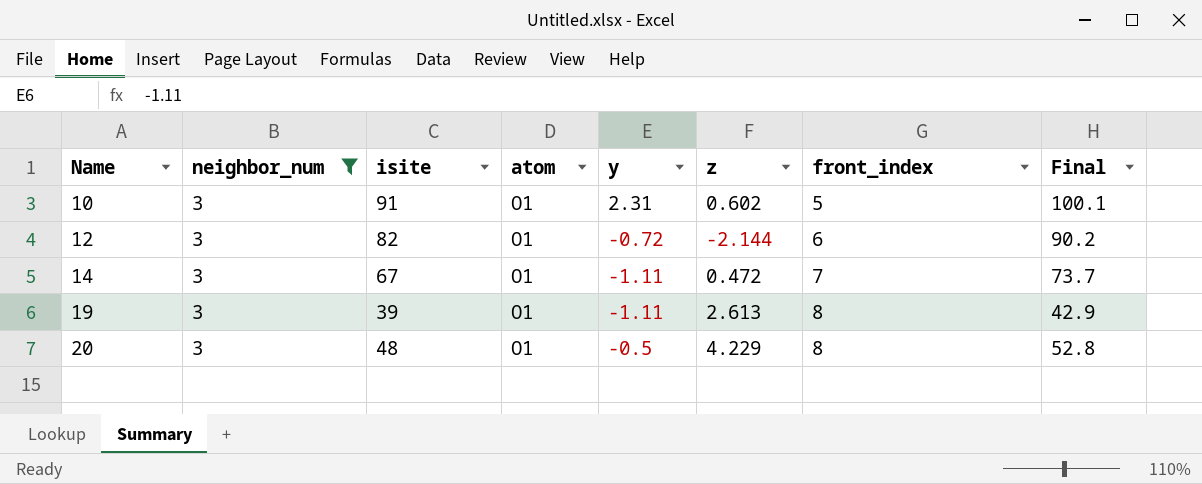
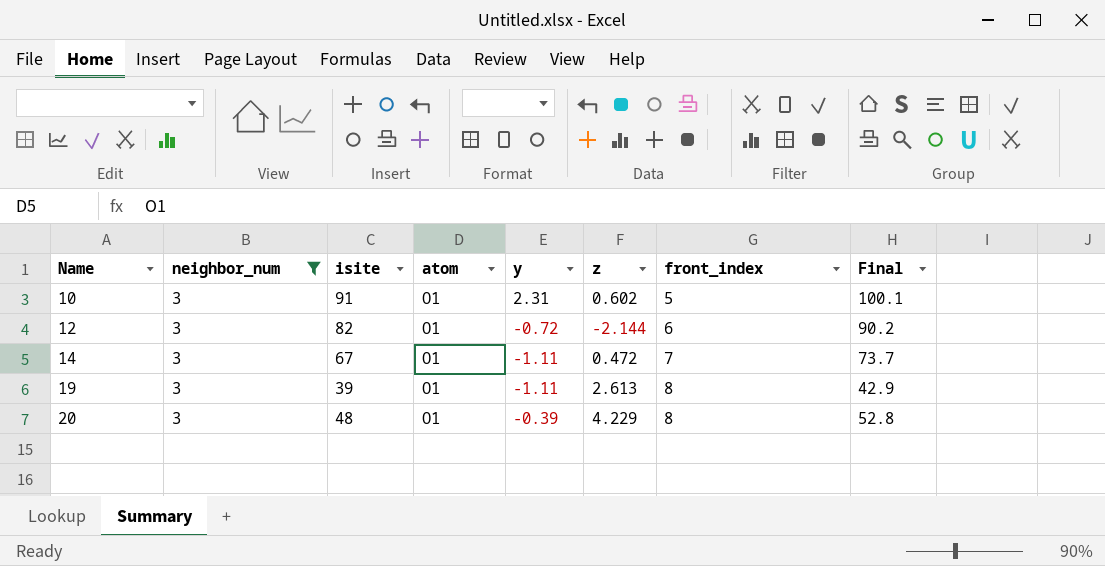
20 | y: -0.5 -> -0.39

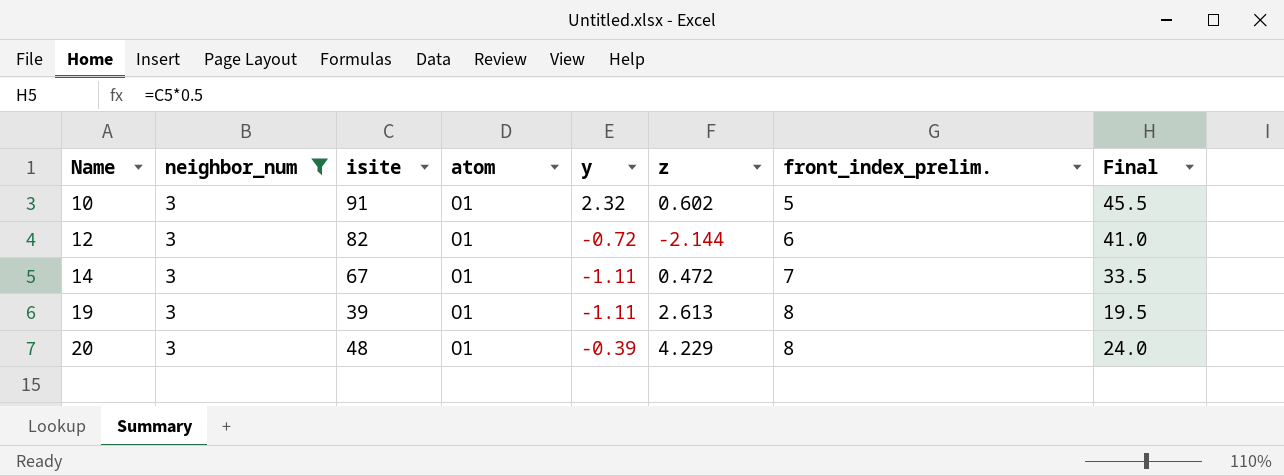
column name: front_index -> front_index_prelim.
column Final | formula: [isite] * 1.1 -> [isite] * 0.5
10 | y: 2.31 -> 2.32

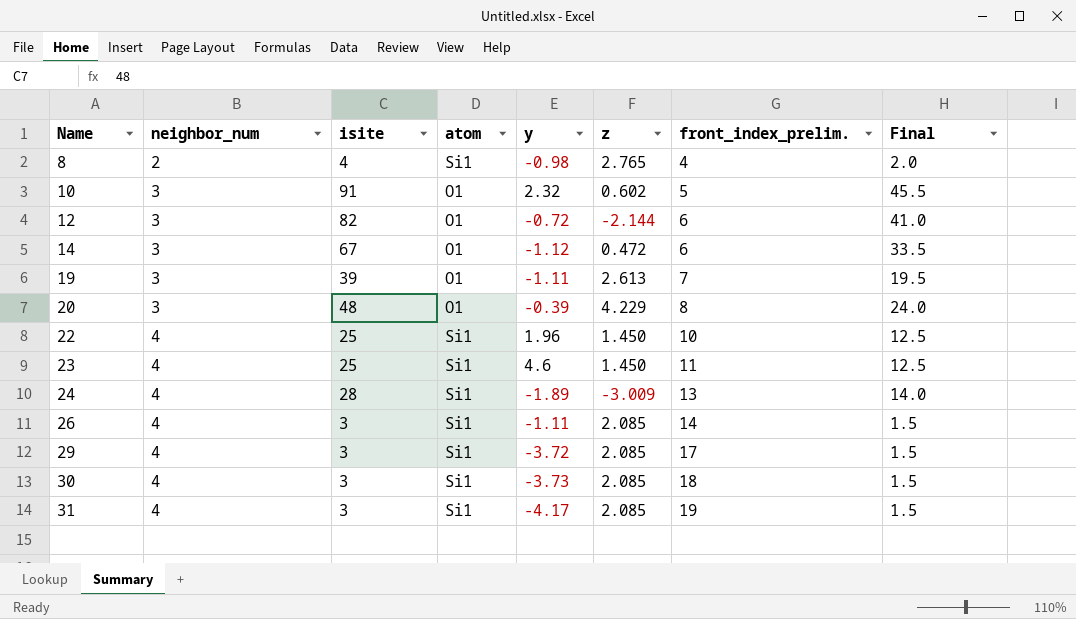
filter: neighbor_num = 3 -> none
14 | y: -1.11 -> -1.12
14 | front_index_prelim.: 7 -> 6
19 | front_index_prelim.: 8 -> 7

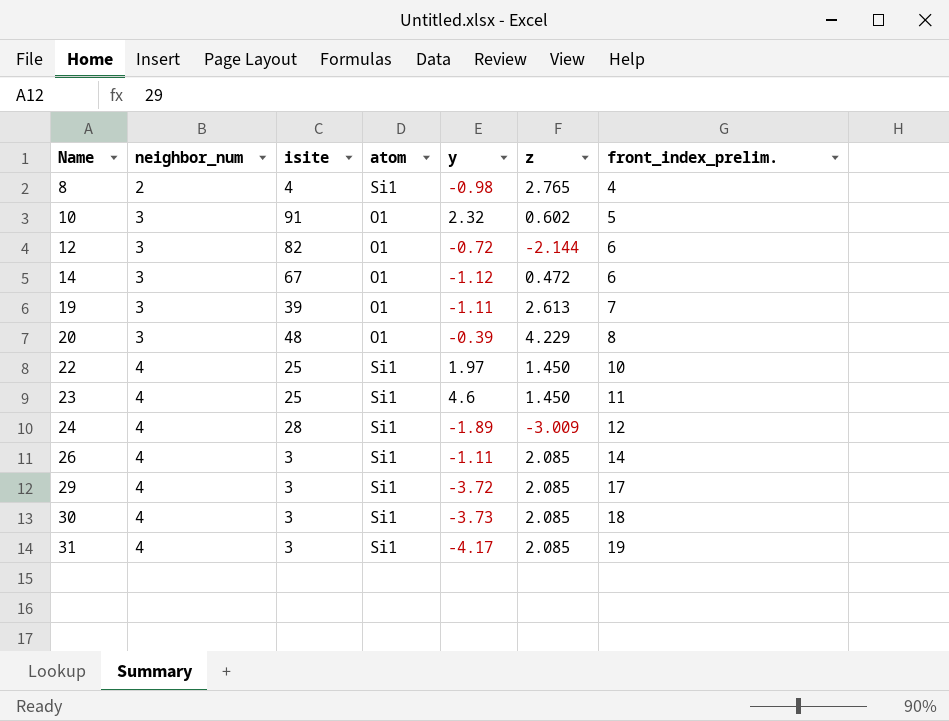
column Final | formula: [isite] * 0.5 -> none
22 | y: 1.96 -> 1.97
24 | front_index_prelim.: 13 -> 12

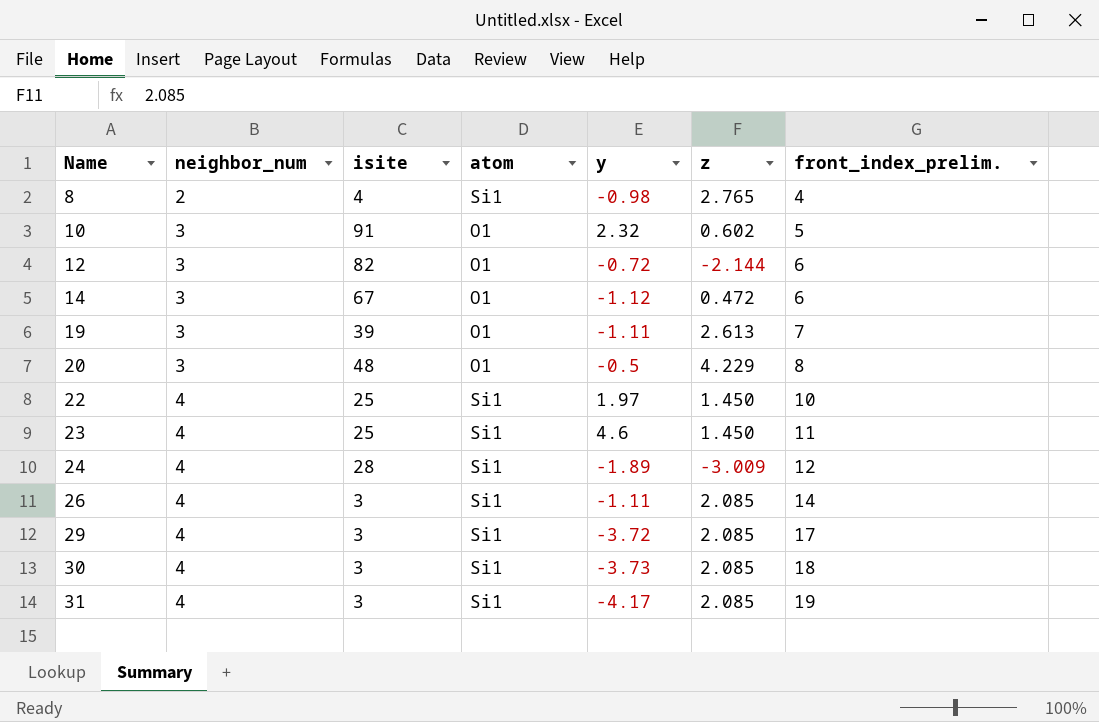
20 | y: -0.39 -> -0.5

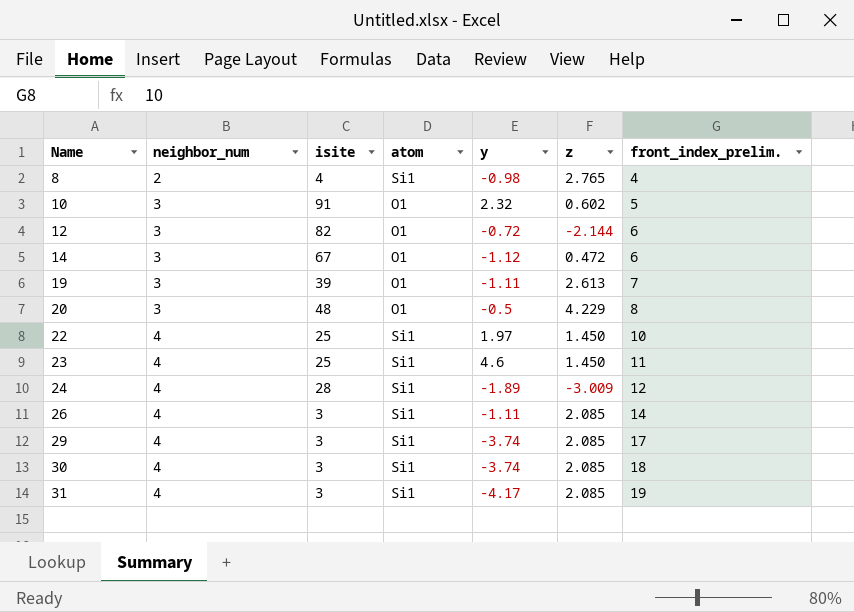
29 | y: -3.72 -> -3.74
30 | y: -3.73 -> -3.74

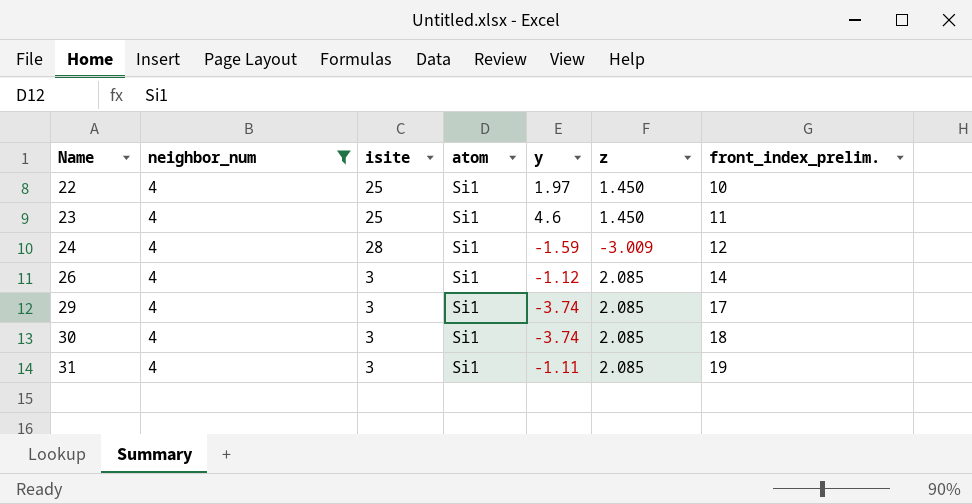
filter: none -> neighbor_num = 4
24 | y: -1.89 -> -1.59
26 | y: -1.11 -> -1.12
31 | y: -4.17 -> -1.11

